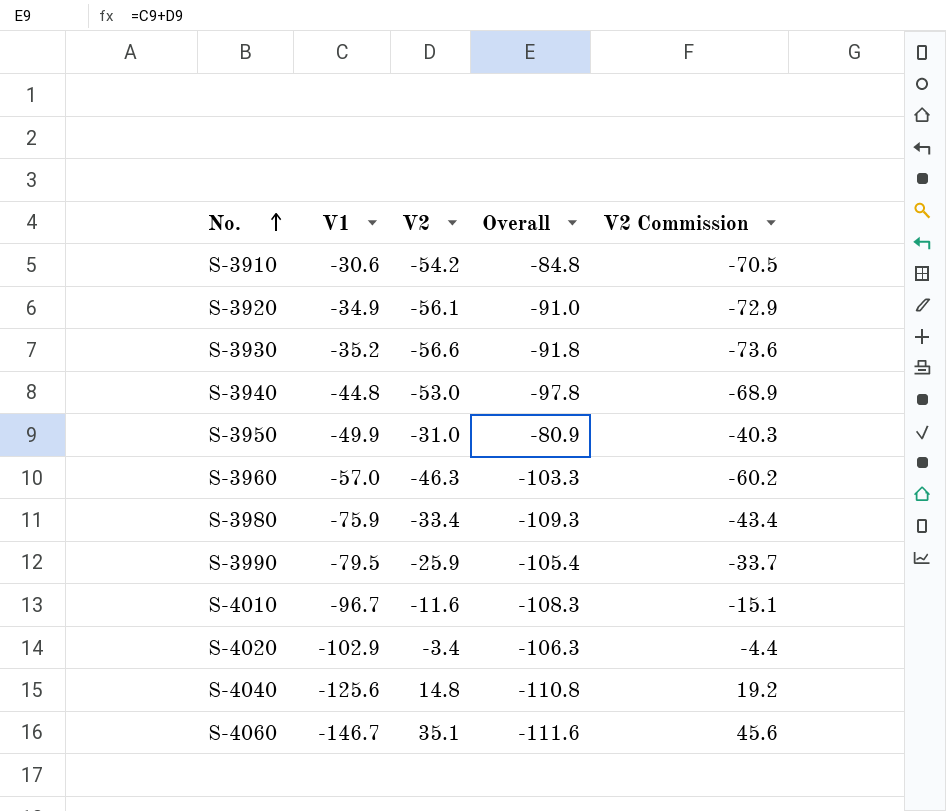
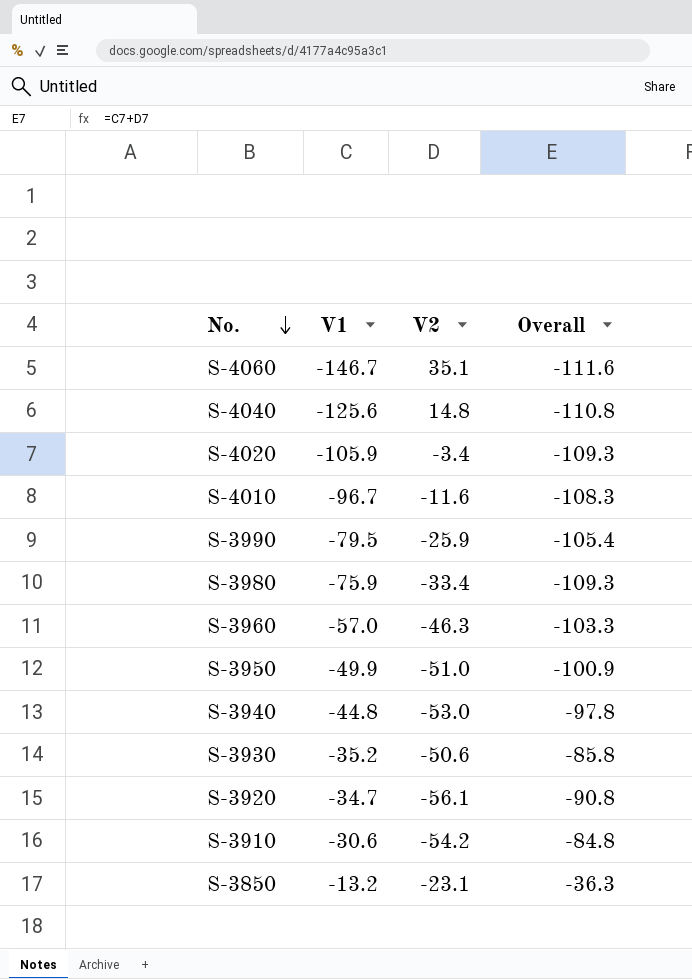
row order: No. ascending -> No. descending
column V2 Commission | formula: [V2] * 1.3 -> none
S-4020 | V1: -102.9 -> -105.9
S-4020 | Overall: -106.3 -> -109.3
S-3950 | V2: -31.0 -> -51.0
S-3950 | Overall: -80.9 -> -100.9
S-3930 | V2: -56.6 -> -50.6
S-3930 | Overall: -91.8 -> -85.8
S-3920 | V1: -34.9 -> -34.7
S-3920 | Overall: -91.0 -> -90.8
row S-3850: none -> -13.2 | -23.1 | -36.3

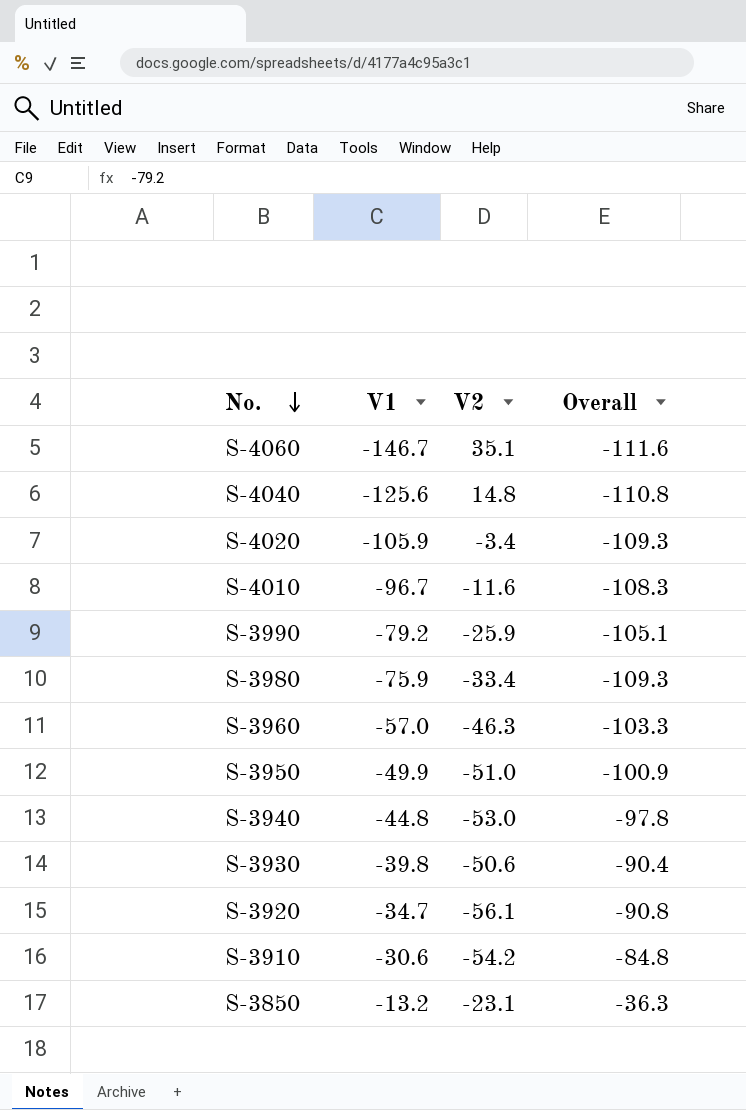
S-3990 | V1: -79.5 -> -79.2
S-3990 | Overall: -105.4 -> -105.1
S-3930 | V1: -35.2 -> -39.8
S-3930 | Overall: -85.8 -> -90.4

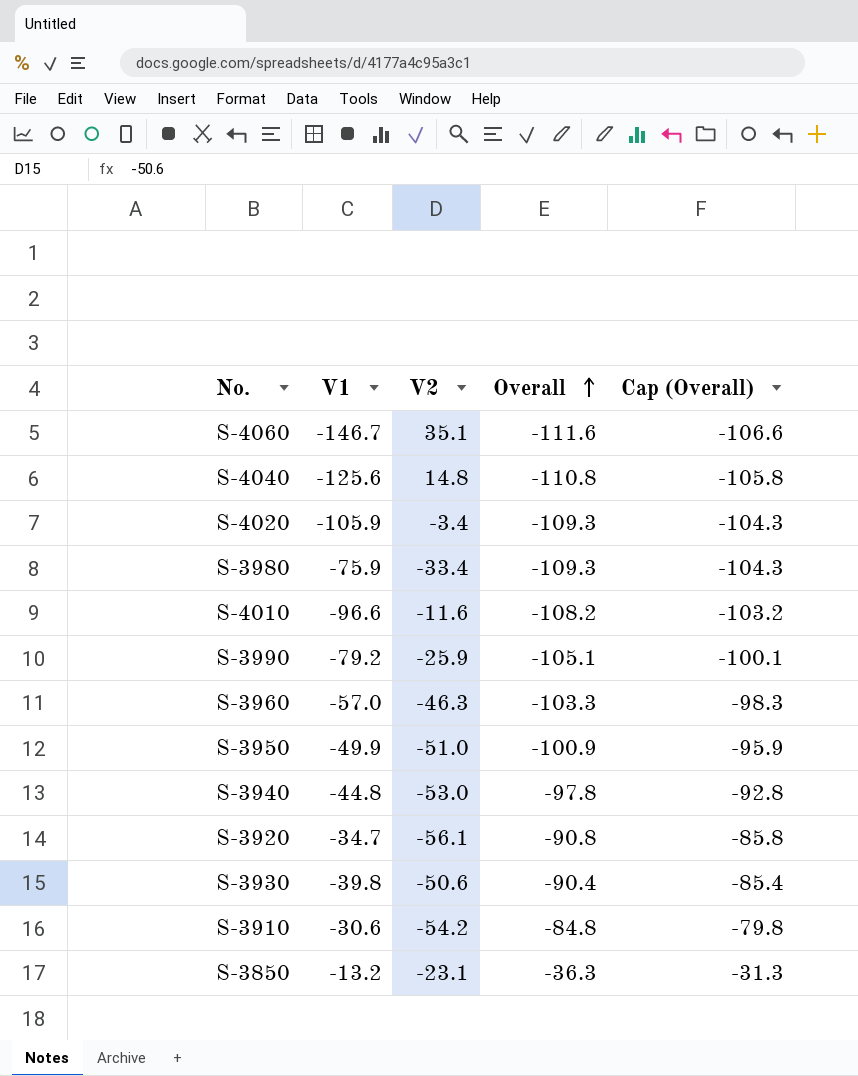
row order: No. descending -> Overall ascending
column Cap (Overall) | formula: none -> [Overall] + 5
S-4010 | V1: -96.7 -> -96.6
S-4010 | Overall: -108.3 -> -108.2

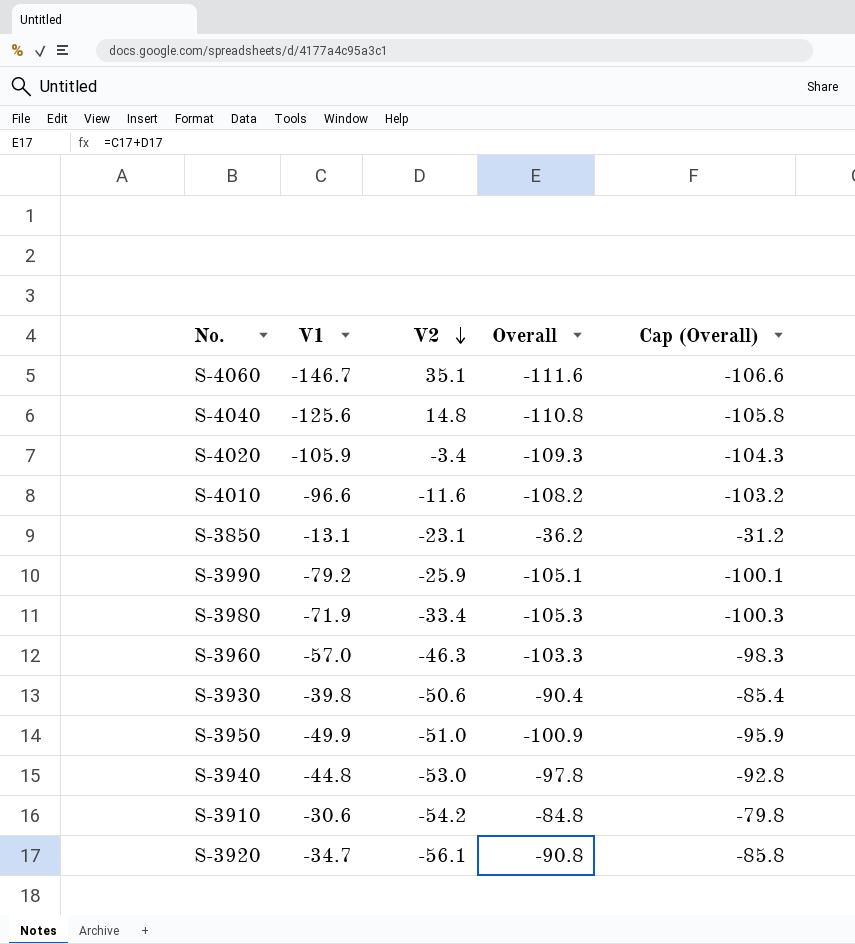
row order: Overall ascending -> V2 descending
S-3850 | V1: -13.2 -> -13.1
S-3850 | Overall: -36.3 -> -36.2
S-3850 | Cap (Overall): -31.3 -> -31.2
S-3980 | V1: -75.9 -> -71.9
S-3980 | Overall: -109.3 -> -105.3
S-3980 | Cap (Overall): -104.3 -> -100.3

